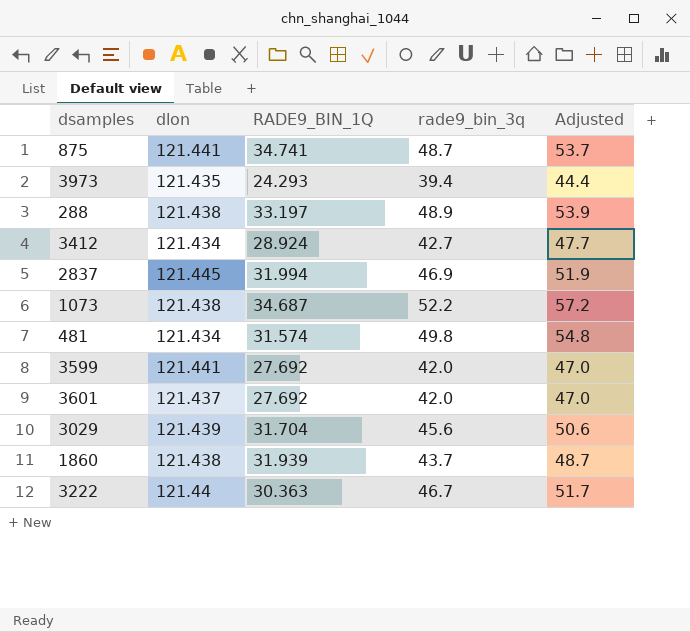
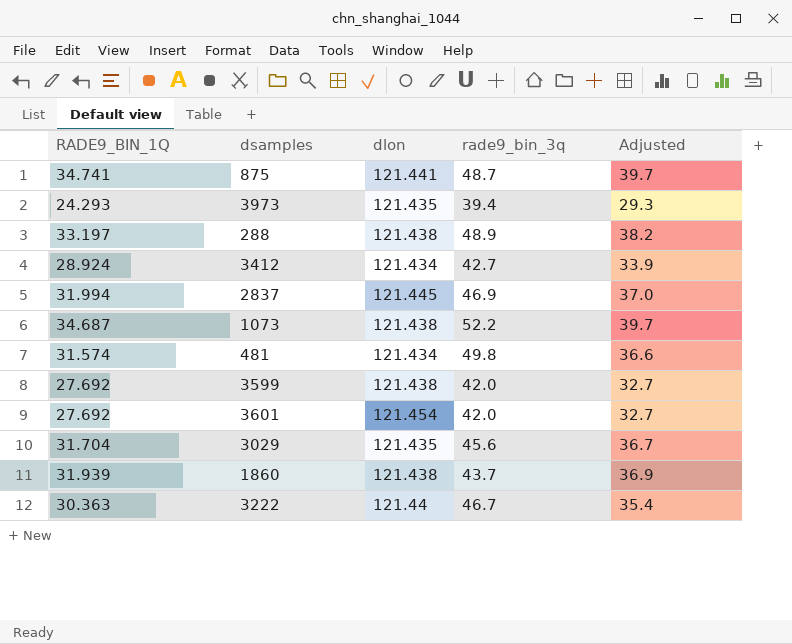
column RADE9_BIN_1Q | position: 3 -> 1
column Adjusted | formula: [rade9_bin_3q] + 5 -> [RADE9_BIN_1Q] + 5
3599 | dlon: 121.441 -> 121.438
3601 | dlon: 121.437 -> 121.454
3029 | dlon: 121.439 -> 121.435

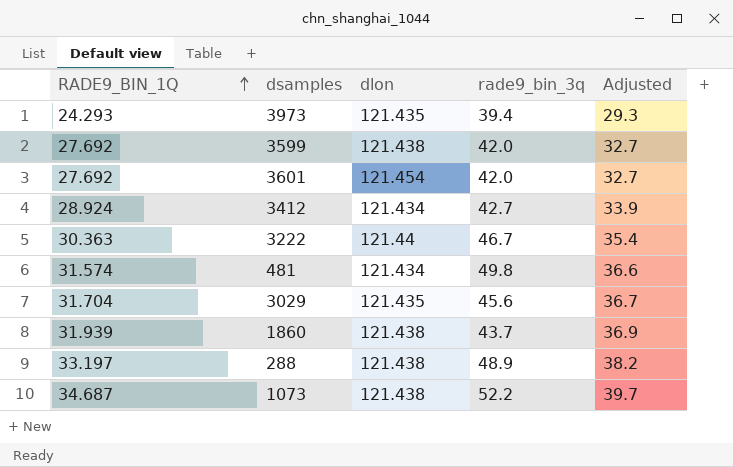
row order: none -> RADE9_BIN_1Q ascending
row 875: 34.741 | 121.441 | 48.7 | 39.7 -> none
row 2837: 31.994 | 121.445 | 46.9 | 37.0 -> none

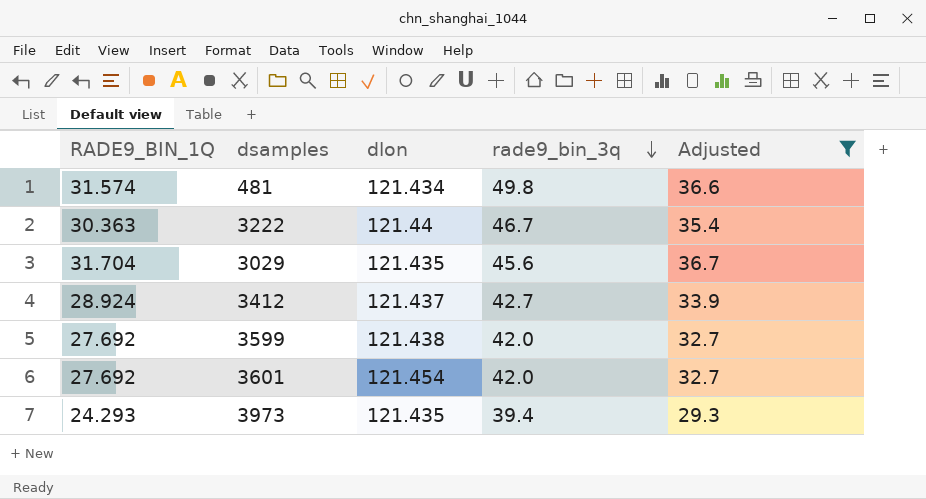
filter: none -> Adjusted <= 36.7
row order: RADE9_BIN_1Q ascending -> rade9_bin_3q descending
3412 | dlon: 121.434 -> 121.437

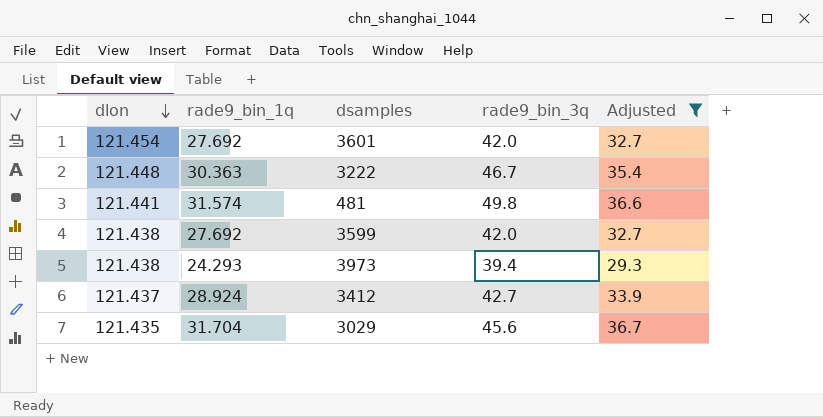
row order: rade9_bin_3q descending -> dlon descending
column dlon | position: 3 -> 1
column name: RADE9_BIN_1Q -> rade9_bin_1q
3222 | dlon: 121.44 -> 121.448
481 | dlon: 121.434 -> 121.441
3973 | dlon: 121.435 -> 121.438

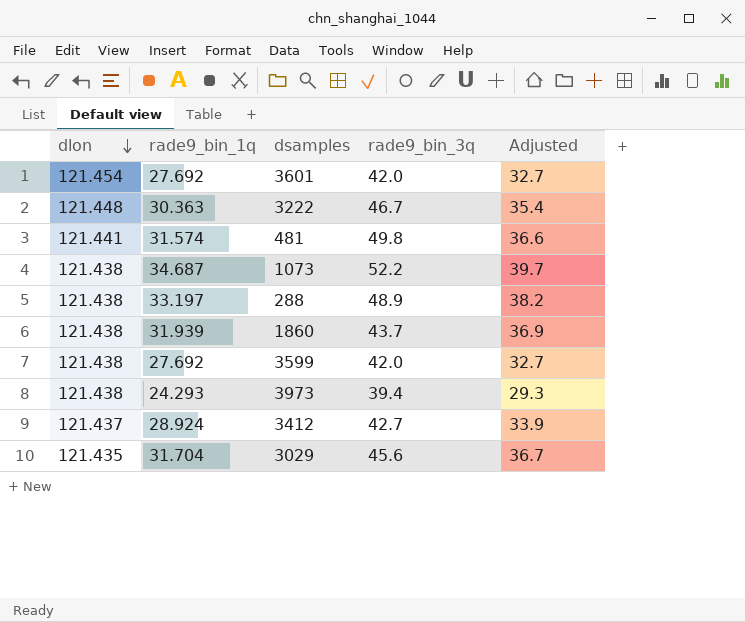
filter: Adjusted <= 36.7 -> none

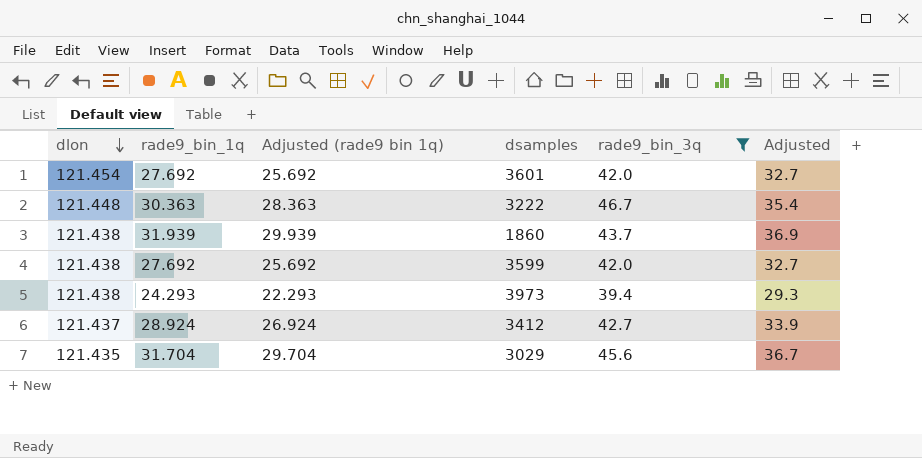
filter: none -> rade9_bin_3q <= 46.7
column Adjusted (rade9 bin 1q) | formula: none -> [rade9_bin_1q] - 2

